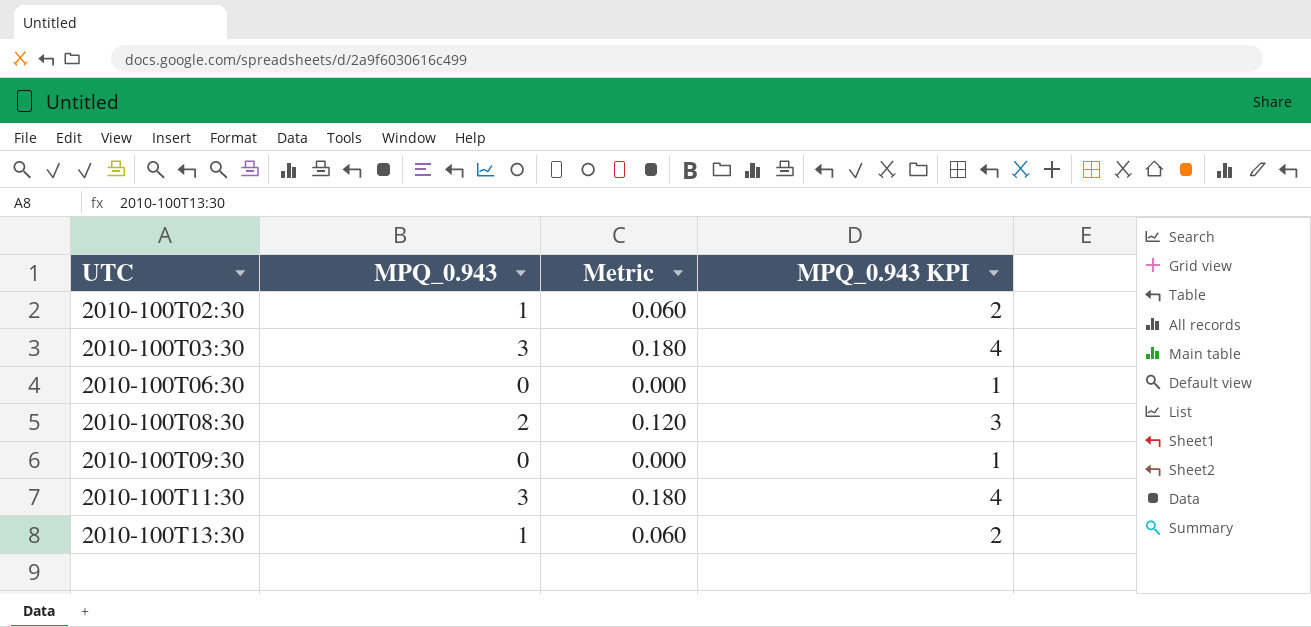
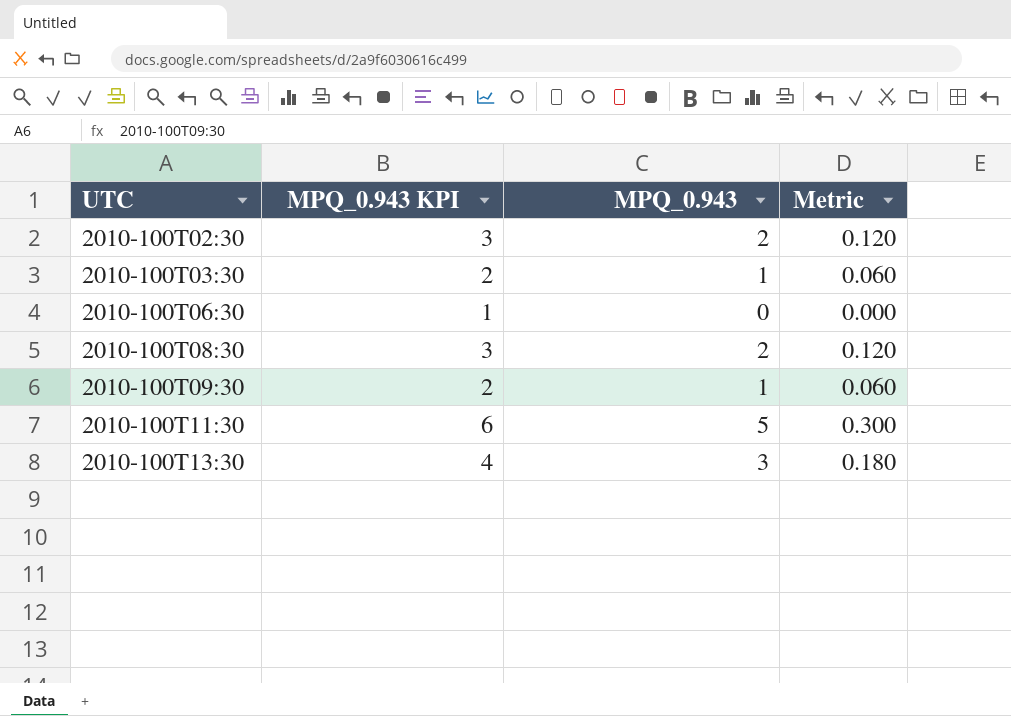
column MPQ_0.943 KPI | position: 4 -> 2
2010-100T02:30 | MPQ_0.943 KPI: 2 -> 3
2010-100T02:30 | MPQ_0.943: 1 -> 2
2010-100T02:30 | Metric: 0.060 -> 0.120
2010-100T03:30 | MPQ_0.943 KPI: 4 -> 2
2010-100T03:30 | MPQ_0.943: 3 -> 1
2010-100T03:30 | Metric: 0.180 -> 0.060
2010-100T09:30 | MPQ_0.943 KPI: 1 -> 2
2010-100T09:30 | MPQ_0.943: 0 -> 1
2010-100T09:30 | Metric: 0.000 -> 0.060
2010-100T11:30 | MPQ_0.943 KPI: 4 -> 6
2010-100T11:30 | MPQ_0.943: 3 -> 5
2010-100T11:30 | Metric: 0.180 -> 0.300
2010-100T13:30 | MPQ_0.943 KPI: 2 -> 4
2010-100T13:30 | MPQ_0.943: 1 -> 3
2010-100T13:30 | Metric: 0.060 -> 0.180

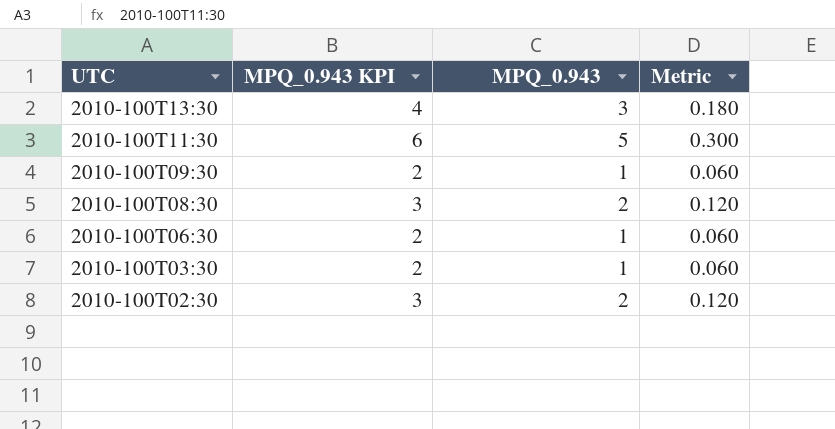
row order: UTC ascending -> UTC descending
2010-100T06:30 | MPQ_0.943 KPI: 1 -> 2
2010-100T06:30 | MPQ_0.943: 0 -> 1
2010-100T06:30 | Metric: 0.000 -> 0.060

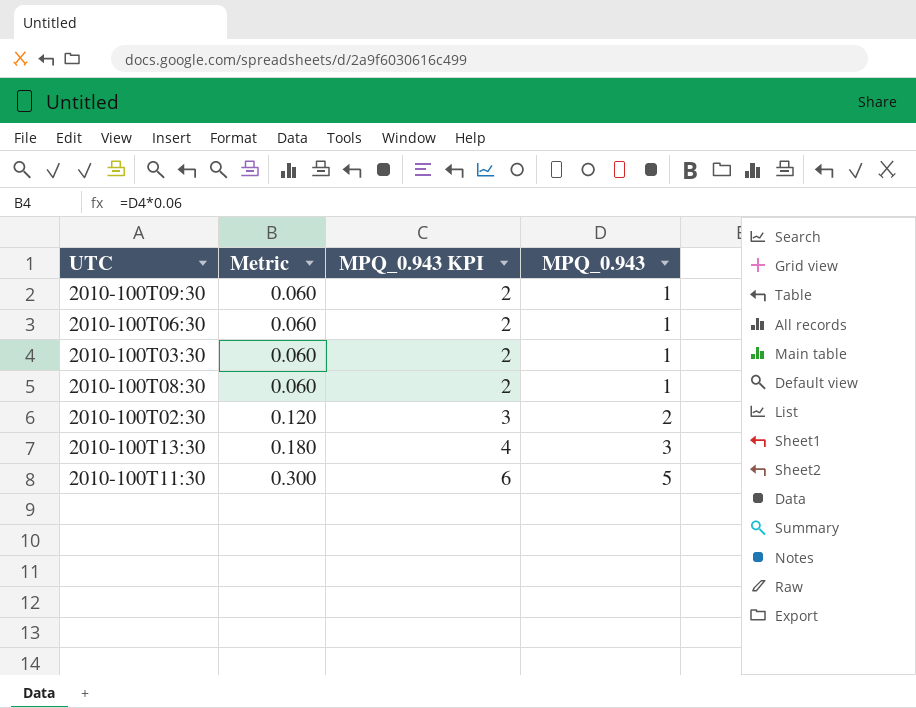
row order: UTC descending -> Metric ascending
column Metric | position: 4 -> 2
2010-100T08:30 | Metric: 0.120 -> 0.060
2010-100T08:30 | MPQ_0.943 KPI: 3 -> 2
2010-100T08:30 | MPQ_0.943: 2 -> 1

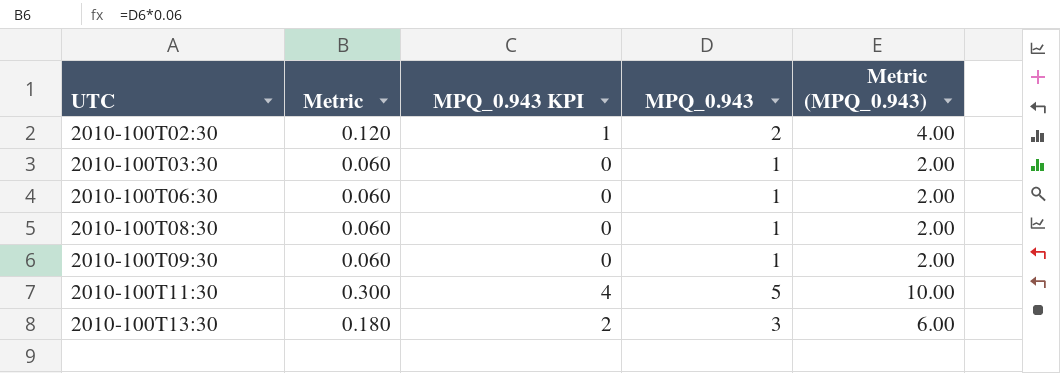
row order: Metric ascending -> UTC ascending
column MPQ_0.943 KPI | formula: [MPQ_0.943] + 1 -> [MPQ_0.943] - 1
column Metric (MPQ_0.943) | formula: none -> [MPQ_0.943] * 2

